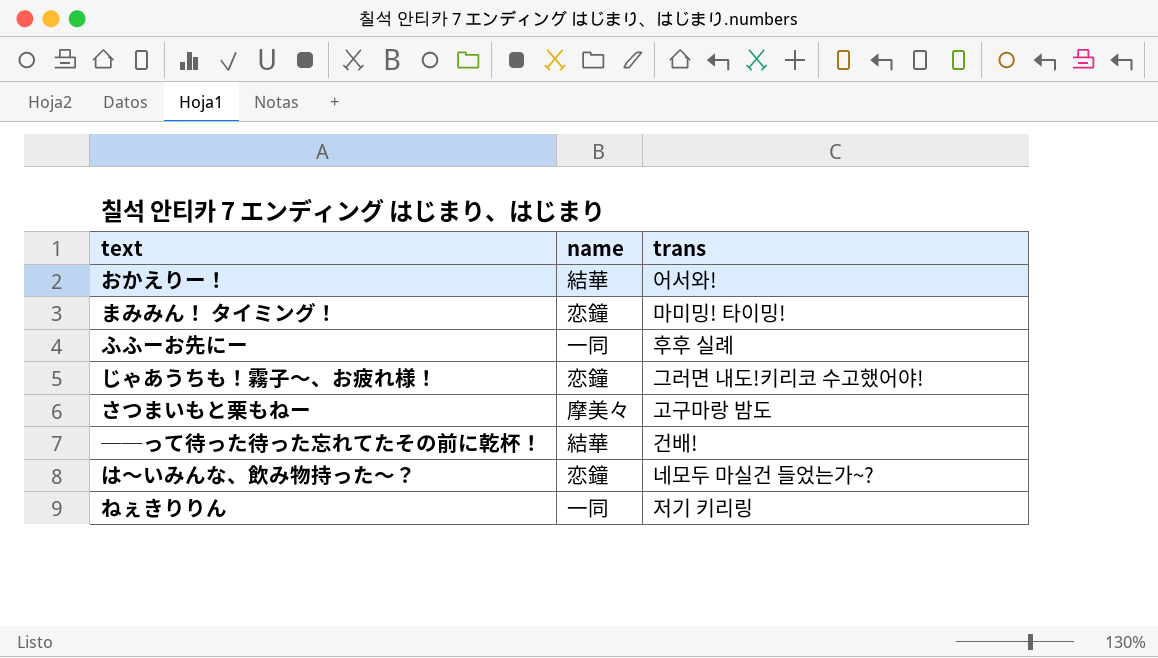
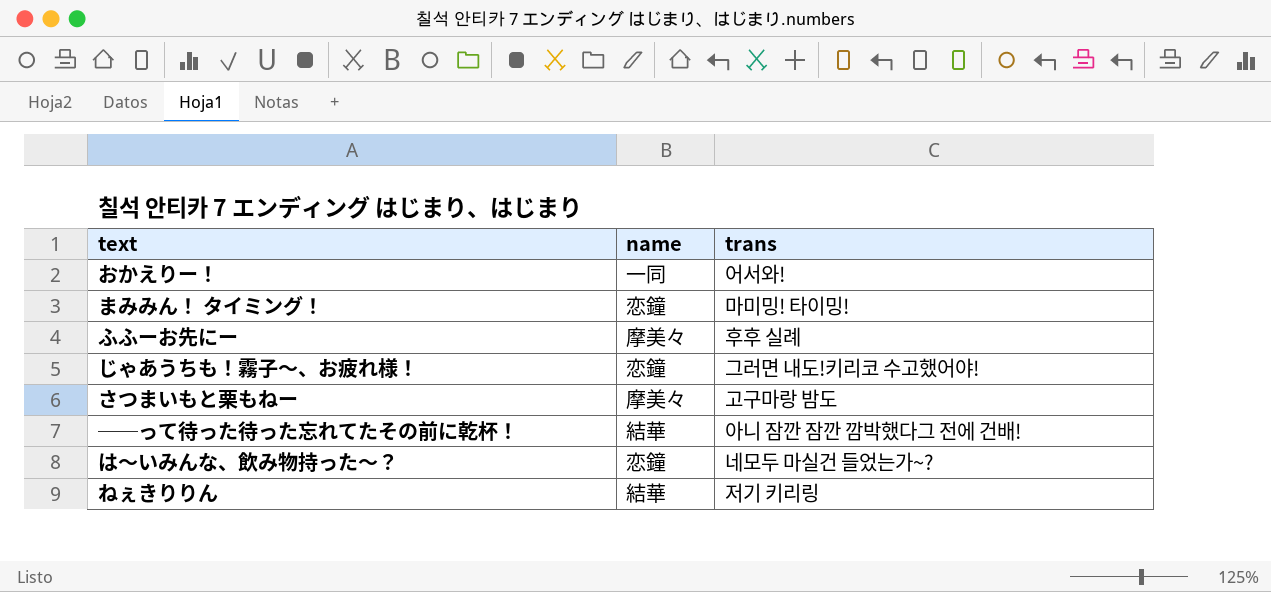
おかえりー！ | name: 結華 -> 一同
ふふーお先にー | name: 一同 -> 摩美々
──って待った待った忘れてたその前に乾杯！ | trans: 건배! -> 아니 잠깐 잠깐 깜박했다그 전에 건배!
ねぇきりりん | name: 一同 -> 結華

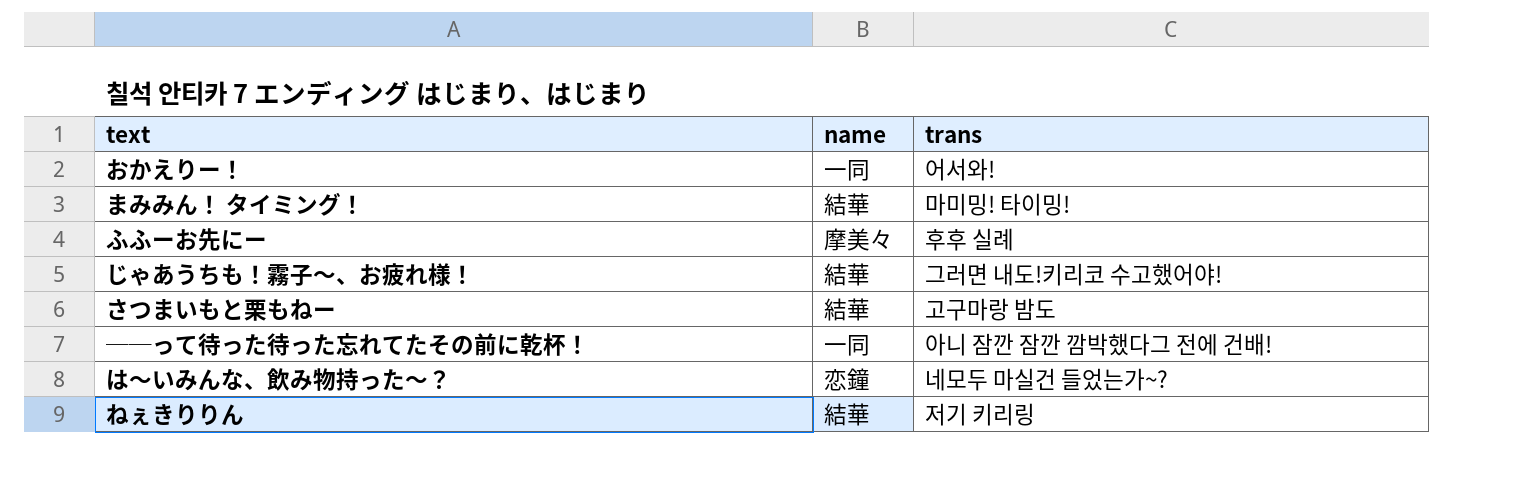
まみみん！ タイミング！ | name: 恋鐘 -> 結華
じゃあうちも！霧子～、お疲れ様！ | name: 恋鐘 -> 結華
さつまいもと栗もねー | name: 摩美々 -> 結華
──って待った待った忘れてたその前に乾杯！ | name: 結華 -> 一同

